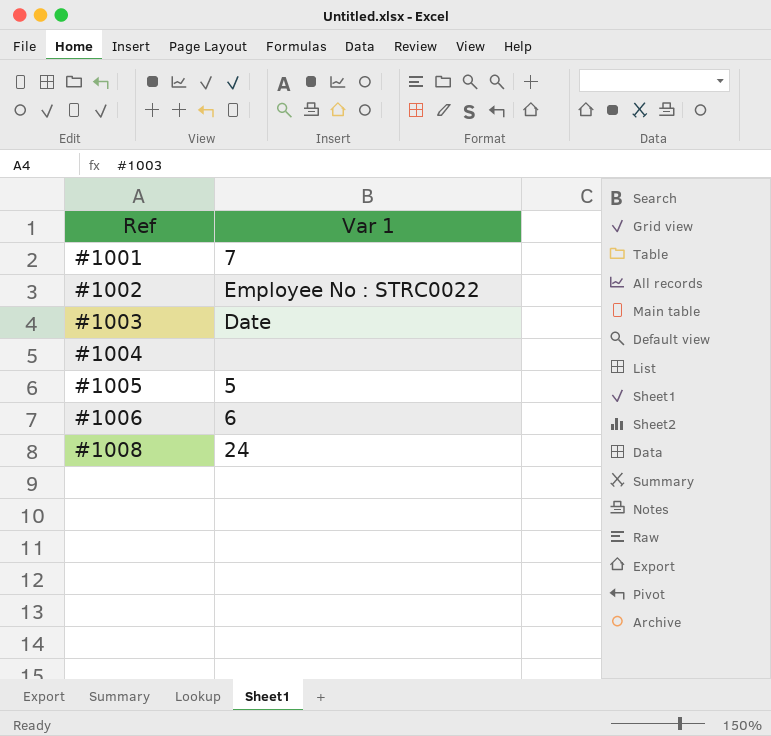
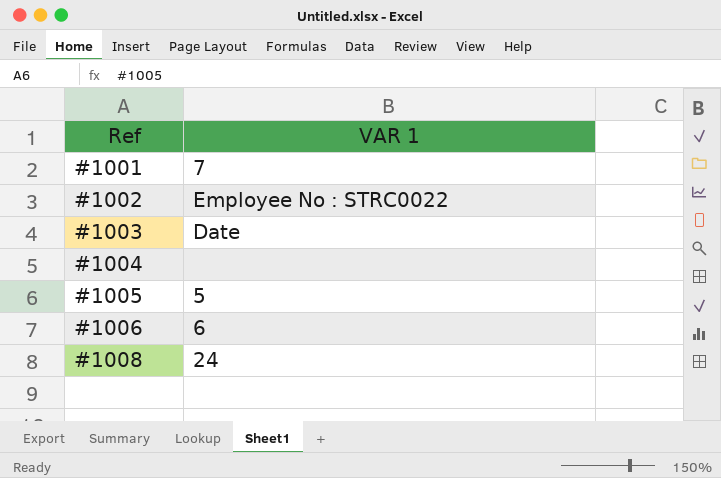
column name: Var 1 -> VAR 1

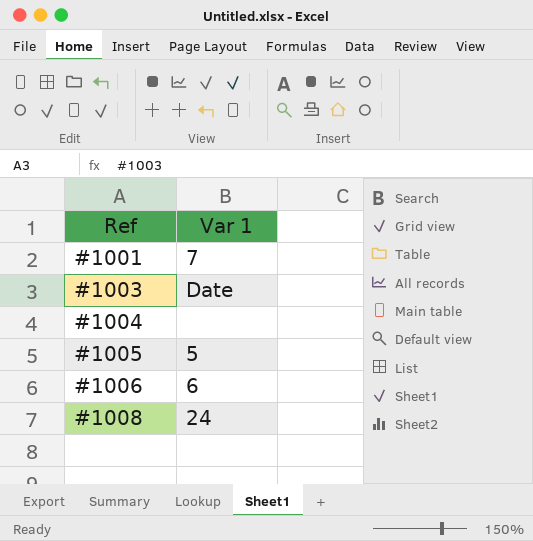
column name: VAR 1 -> Var 1
row #1002: Employee No : STRC0022 -> none

